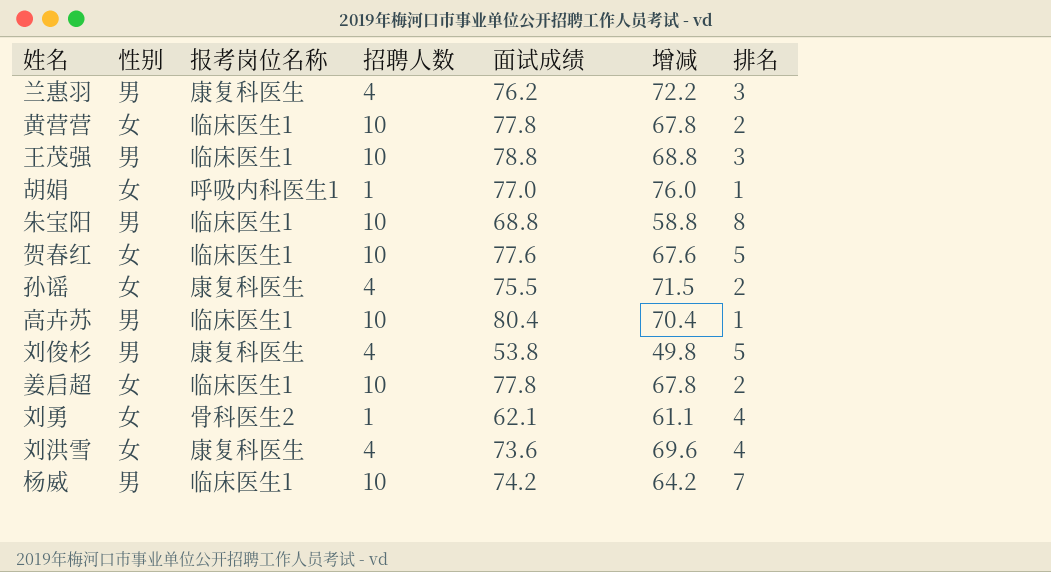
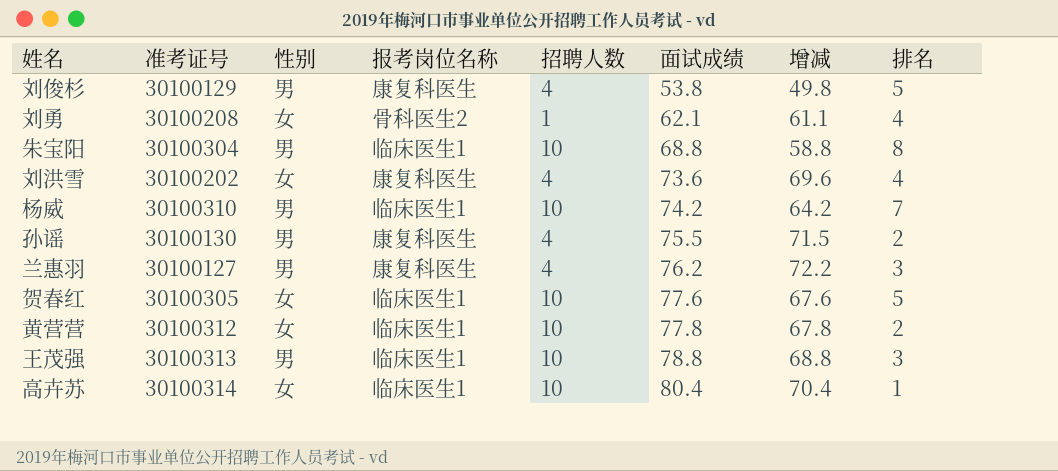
row order: none -> 面试成绩 ascending
column 准考证号 | position: none -> 2
row 胡娟: 女 | 呼吸内科医生1 | 1 | 77.0 | 76.0 | 1 -> none
row 姜启超: 女 | 临床医生1 | 10 | 77.8 | 67.8 | 2 -> none
孙谣 | 性别: 女 -> 男
高卉苏 | 性别: 男 -> 女

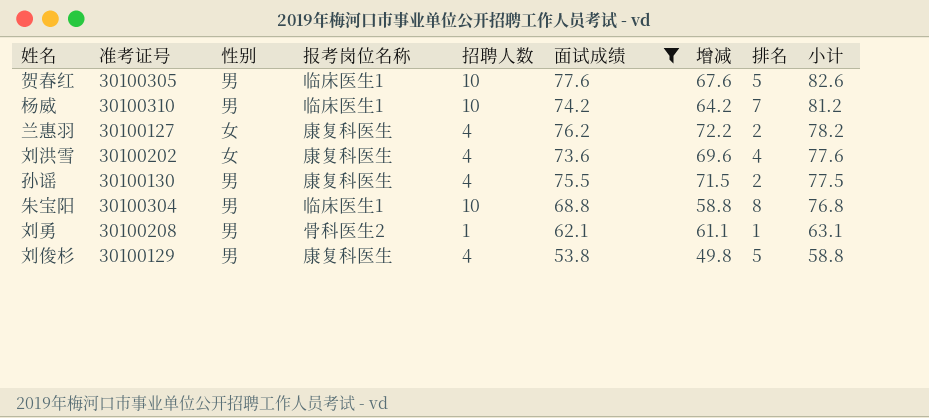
filter: none -> 面试成绩 <= 77.6
row order: 面试成绩 ascending -> 小计 descending
column 小计 | formula: none -> [面试成绩] + [排名]
贺春红 | 性别: 女 -> 男
兰惠羽 | 性别: 男 -> 女
兰惠羽 | 排名: 3 -> 2
刘勇 | 性别: 女 -> 男
刘勇 | 排名: 4 -> 1

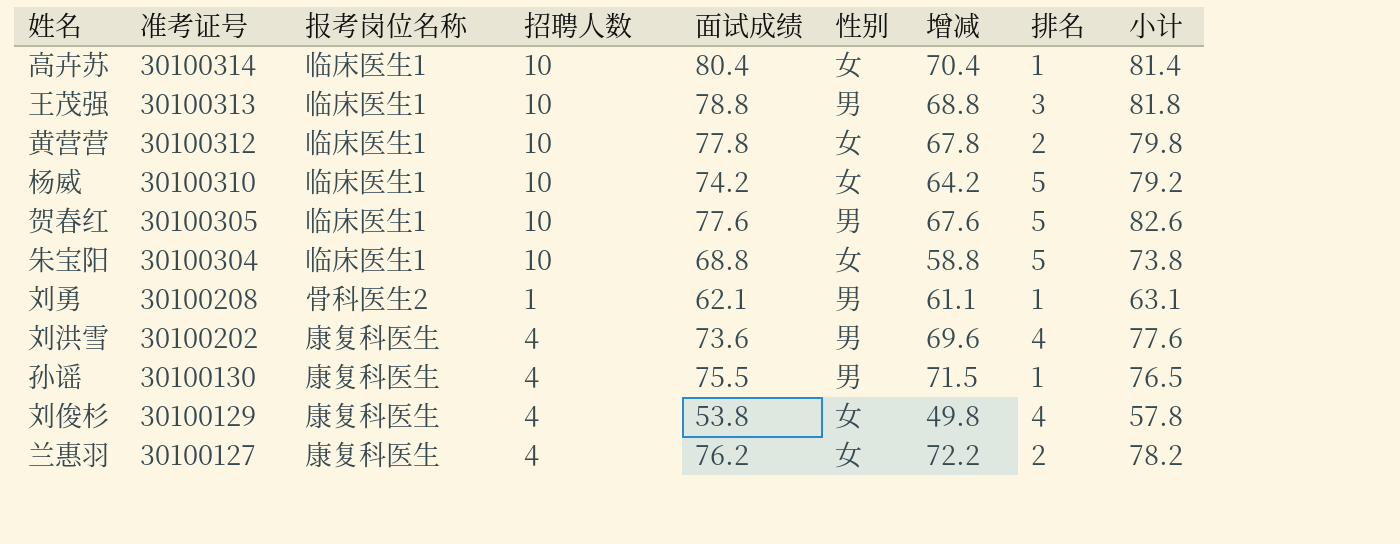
filter: 面试成绩 <= 77.6 -> none
row order: 小计 descending -> 准考证号 descending
column 性别 | position: 3 -> 6
杨威 | 性别: 男 -> 女
杨威 | 排名: 7 -> 5
杨威 | 小计: 81.2 -> 79.2
朱宝阳 | 性别: 男 -> 女
朱宝阳 | 排名: 8 -> 5
朱宝阳 | 小计: 76.8 -> 73.8
刘洪雪 | 性别: 女 -> 男
孙谣 | 排名: 2 -> 1
孙谣 | 小计: 77.5 -> 76.5
刘俊杉 | 性别: 男 -> 女
刘俊杉 | 排名: 5 -> 4
刘俊杉 | 小计: 58.8 -> 57.8

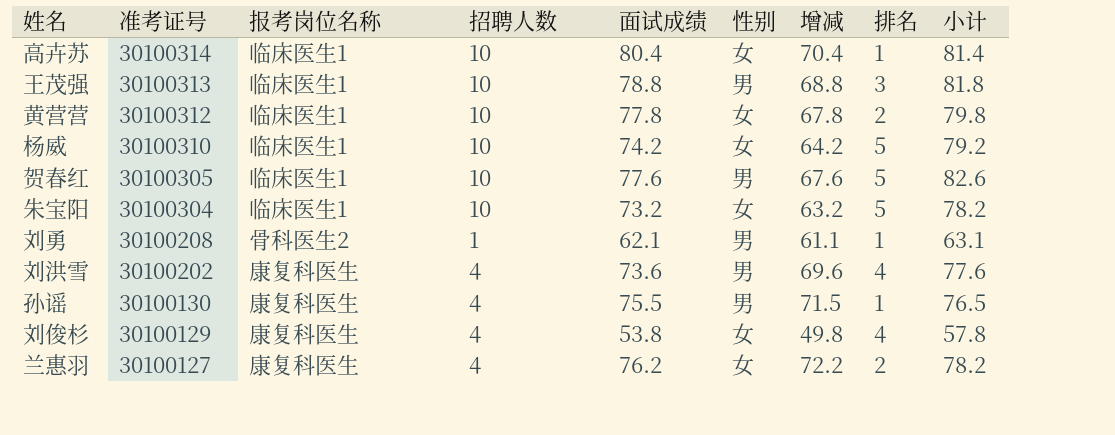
朱宝阳 | 面试成绩: 68.8 -> 73.2
朱宝阳 | 增减: 58.8 -> 63.2
朱宝阳 | 小计: 73.8 -> 78.2

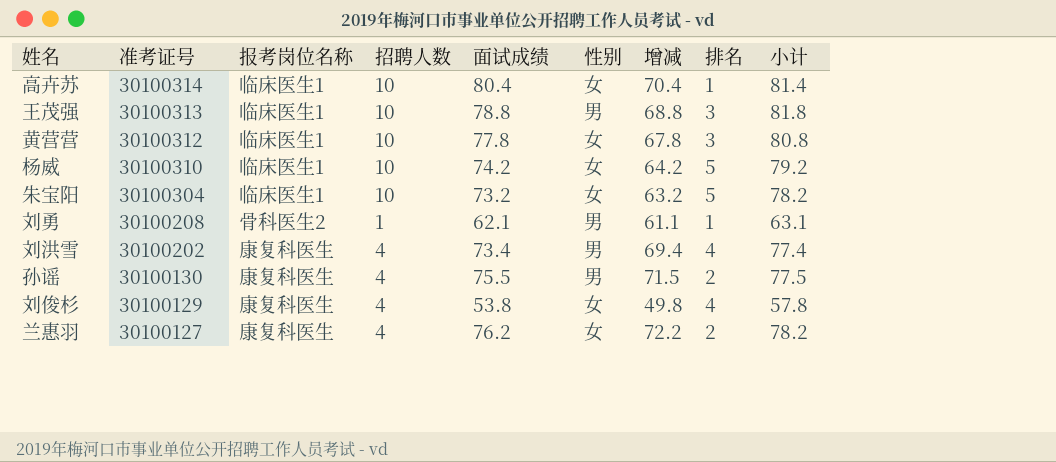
row 贺春红: 30100305 | 临床医生1 | 10 | 77.6 | 男 | 67.6 | 5 | 82.6 -> none
黄营营 | 排名: 2 -> 3
黄营营 | 小计: 79.8 -> 80.8
刘洪雪 | 面试成绩: 73.6 -> 73.4
刘洪雪 | 增减: 69.6 -> 69.4
刘洪雪 | 小计: 77.6 -> 77.4
孙谣 | 排名: 1 -> 2
孙谣 | 小计: 76.5 -> 77.5

